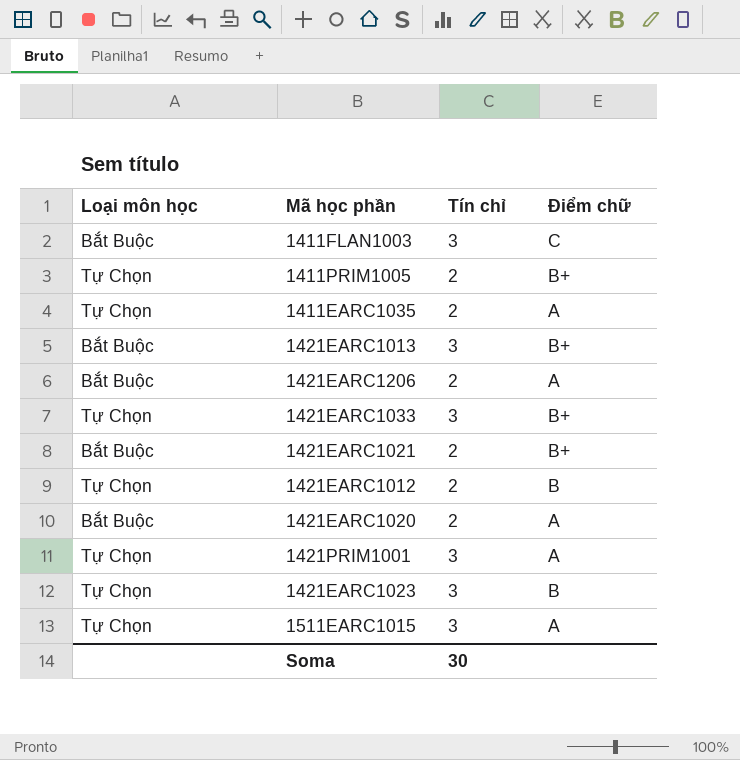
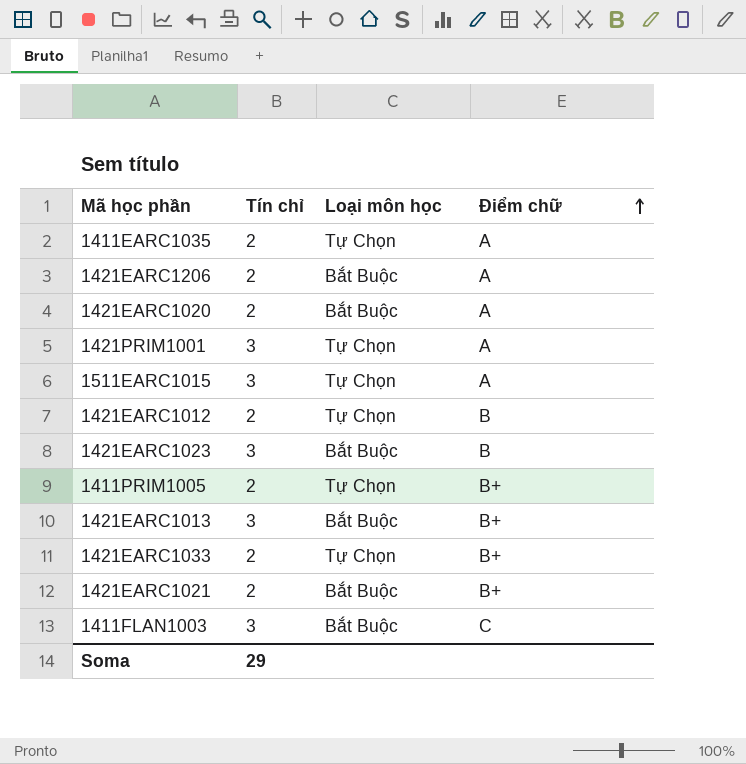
row order: none -> Điểm chữ ascending
column Loại môn học | position: 1 -> 3
1421EARC1023 | Loại môn học: Tự Chọn -> Bắt Buộc
1421EARC1033 | Tín chỉ: 3 -> 2
Soma | Tín chỉ: 30 -> 29

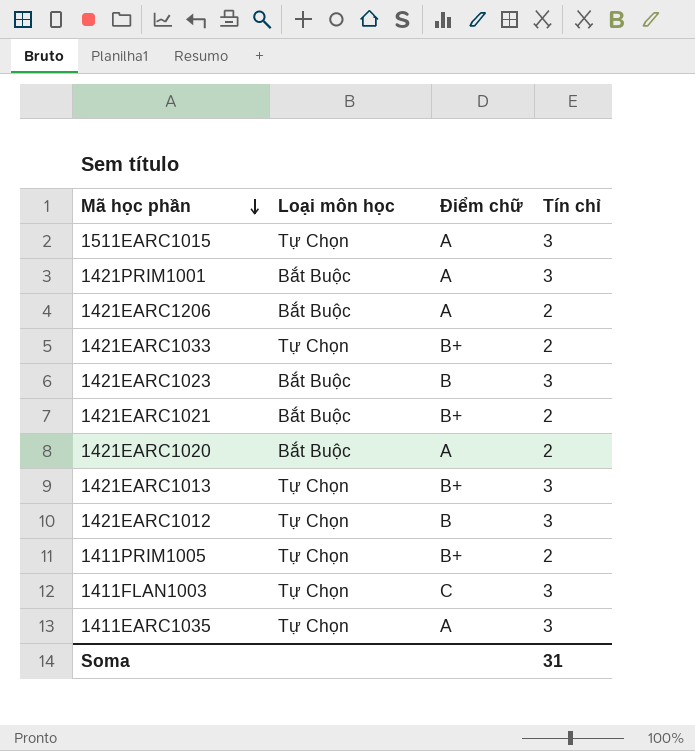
row order: Điểm chữ ascending -> Mã học phần descending
column Tín chỉ | position: 2 -> 4
1421PRIM1001 | Loại môn học: Tự Chọn -> Bắt Buộc
1421EARC1013 | Loại môn học: Bắt Buộc -> Tự Chọn
1421EARC1012 | Tín chỉ: 2 -> 3
1411FLAN1003 | Loại môn học: Bắt Buộc -> Tự Chọn
1411EARC1035 | Tín chỉ: 2 -> 3
Soma | Tín chỉ: 29 -> 31

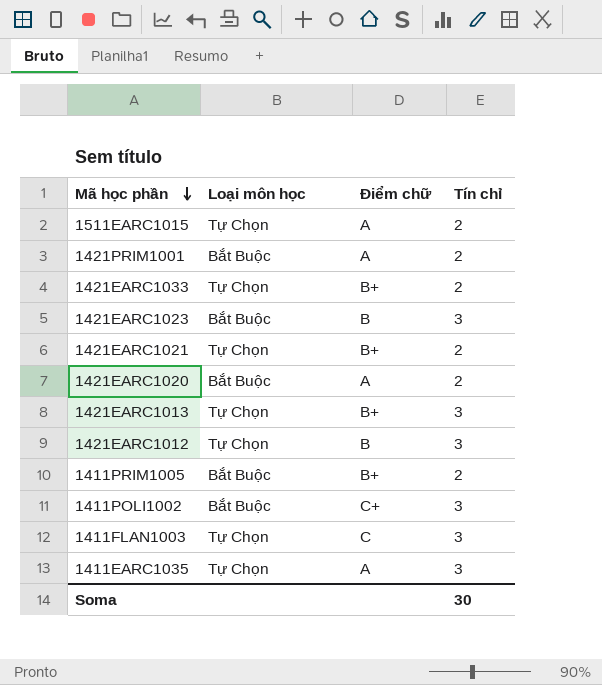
row 1421EARC1206: Bắt Buộc | A | 2 -> none
1511EARC1015 | Tín chỉ: 3 -> 2
1421PRIM1001 | Tín chỉ: 3 -> 2
1421EARC1021 | Loại môn học: Bắt Buộc -> Tự Chọn
1411PRIM1005 | Loại môn học: Tự Chọn -> Bắt Buộc
row 1411POLI1002: none -> Bắt Buộc | C+ | 3
Soma | Tín chỉ: 31 -> 30

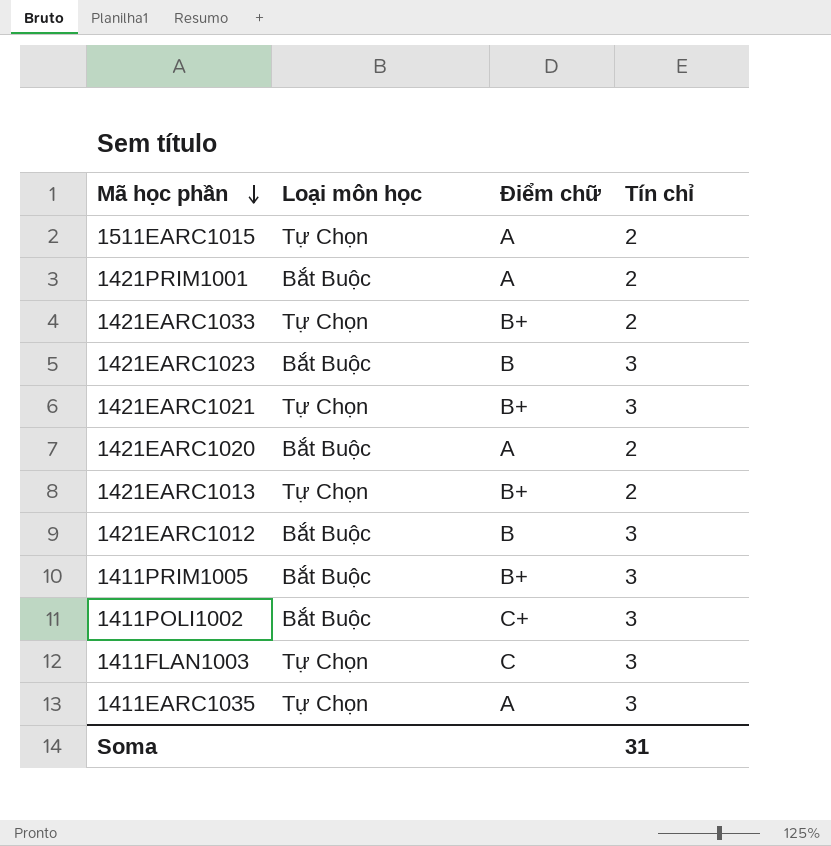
1421EARC1021 | Tín chỉ: 2 -> 3
1421EARC1013 | Tín chỉ: 3 -> 2
1421EARC1012 | Loại môn học: Tự Chọn -> Bắt Buộc
1411PRIM1005 | Tín chỉ: 2 -> 3
Soma | Tín chỉ: 30 -> 31

